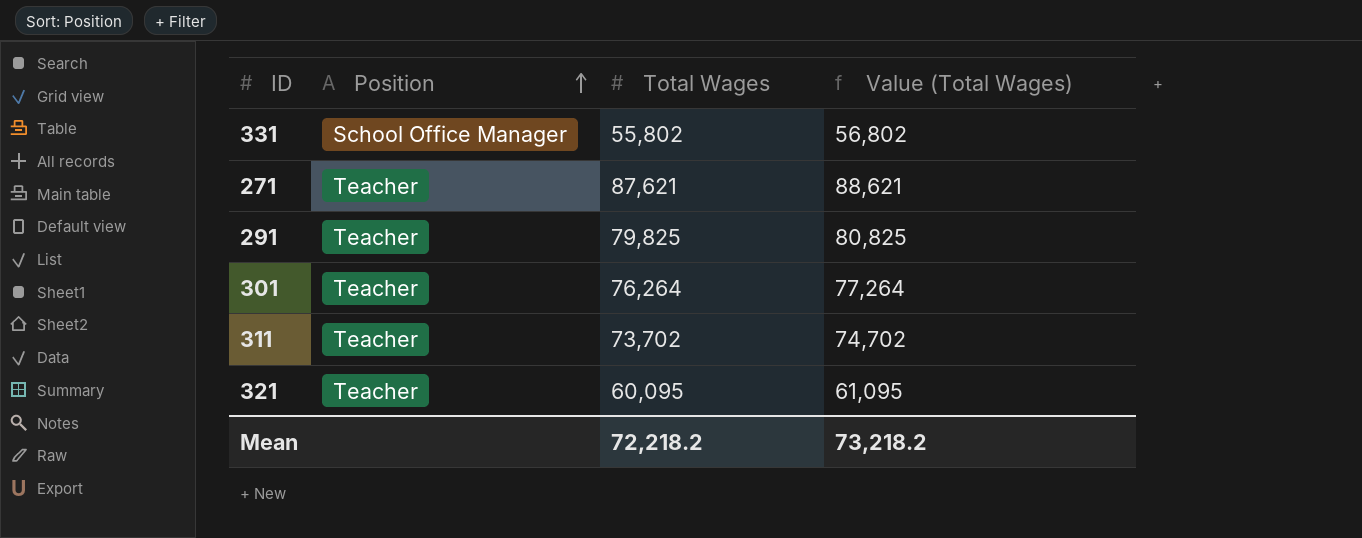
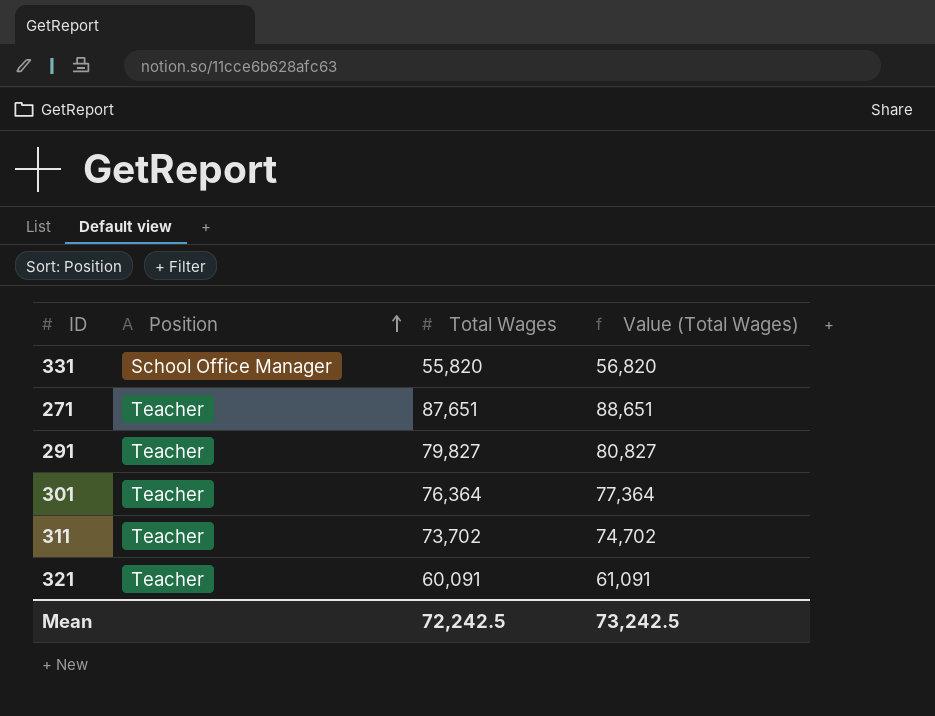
331 | Total Wages: 55,802 -> 55,820
331 | Value (Total Wages): 56,802 -> 56,820
271 | Total Wages: 87,621 -> 87,651
271 | Value (Total Wages): 88,621 -> 88,651
291 | Total Wages: 79,825 -> 79,827
291 | Value (Total Wages): 80,825 -> 80,827
301 | Total Wages: 76,264 -> 76,364
301 | Value (Total Wages): 77,264 -> 77,364
321 | Total Wages: 60,095 -> 60,091
321 | Value (Total Wages): 61,095 -> 61,091
Mean | Total Wages: 72,218.2 -> 72,242.5
Mean | Value (Total Wages): 73,218.2 -> 73,242.5

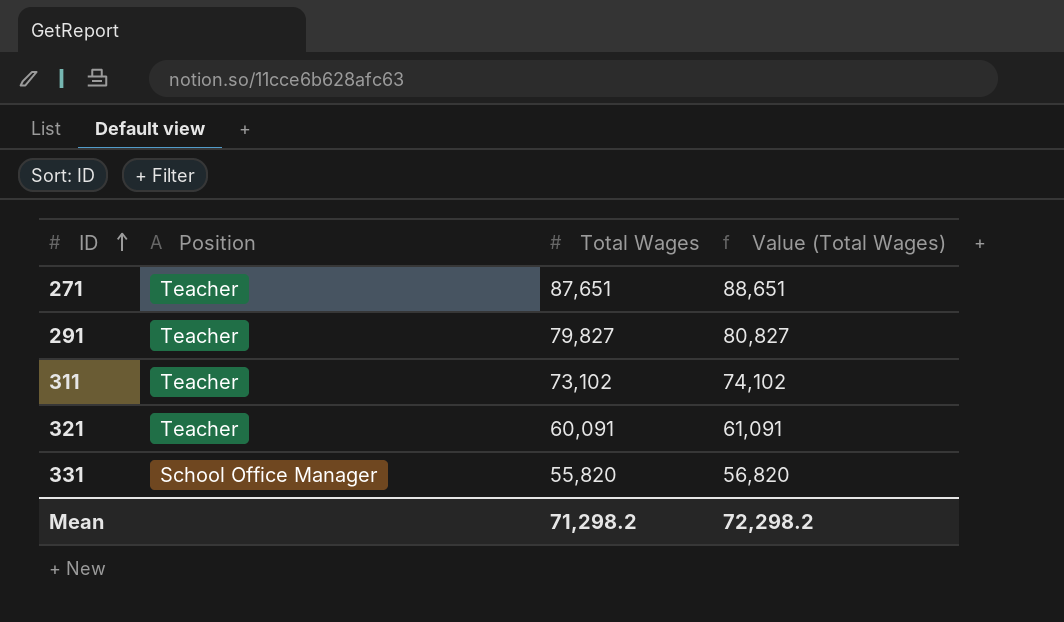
row order: Position ascending -> ID ascending
row 301: Teacher | 76,364 | 77,364 -> none
311 | Total Wages: 73,702 -> 73,102
311 | Value (Total Wages): 74,702 -> 74,102
Mean | Total Wages: 72,242.5 -> 71,298.2
Mean | Value (Total Wages): 73,242.5 -> 72,298.2

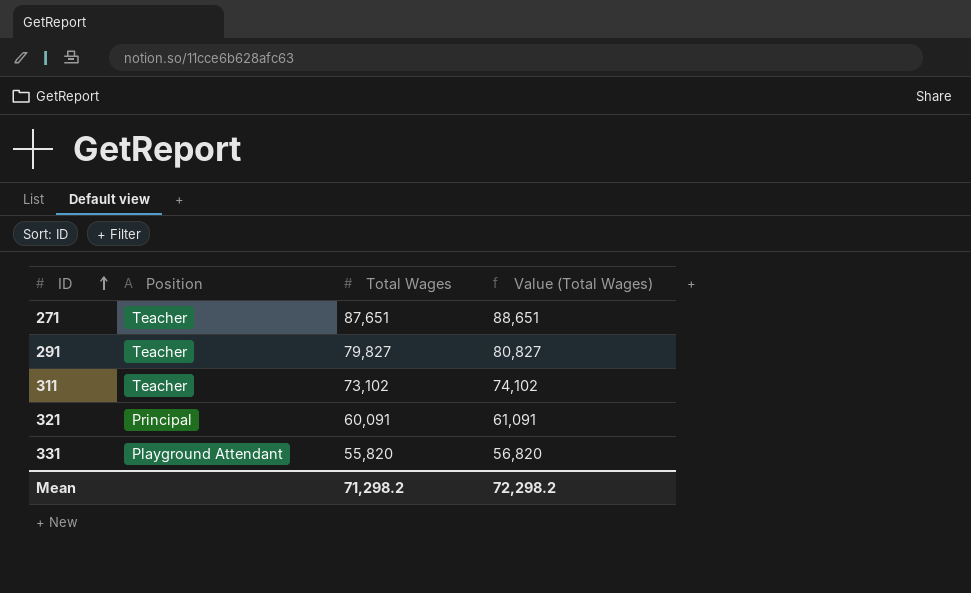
321 | Position: Teacher -> Principal
331 | Position: School Office Manager -> Playground Attendant

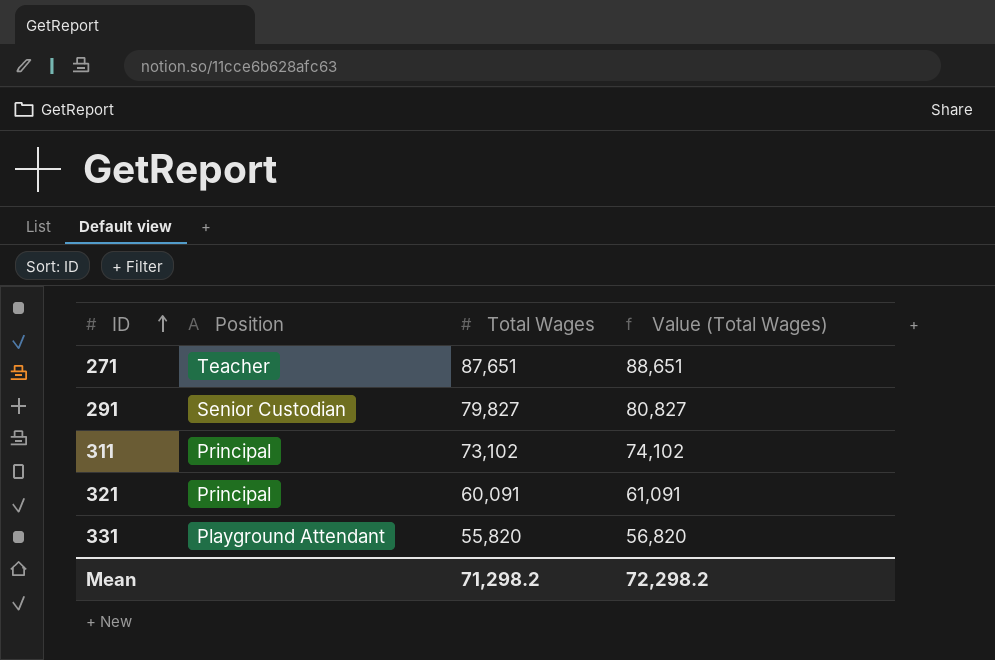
291 | Position: Teacher -> Senior Custodian
311 | Position: Teacher -> Principal

